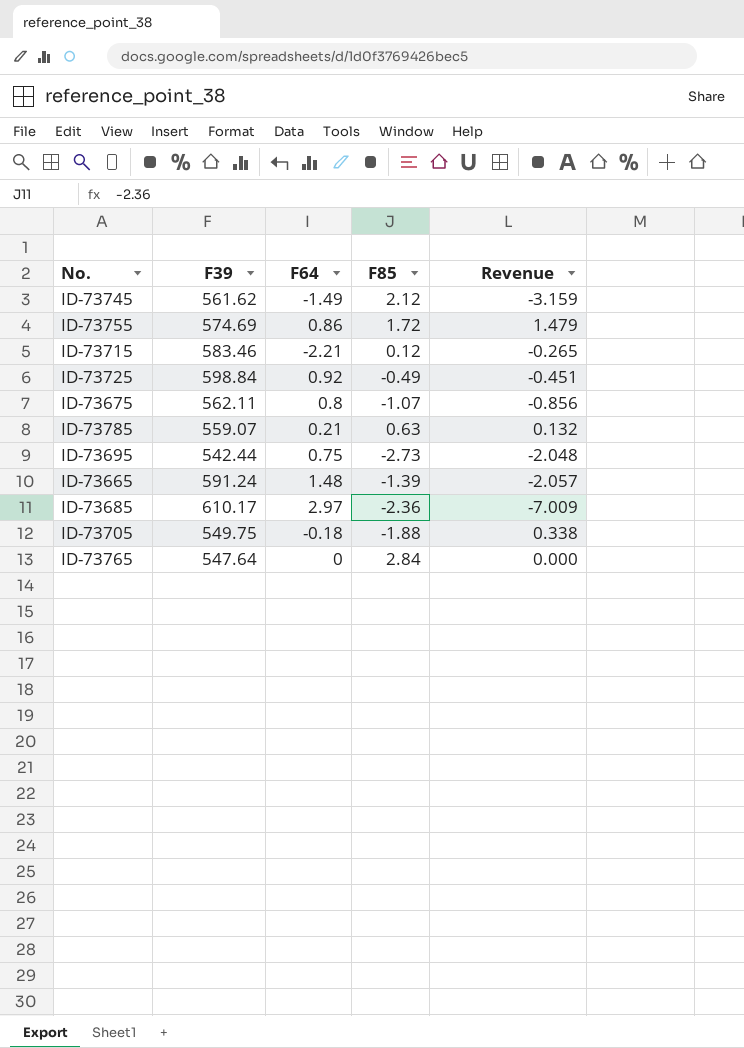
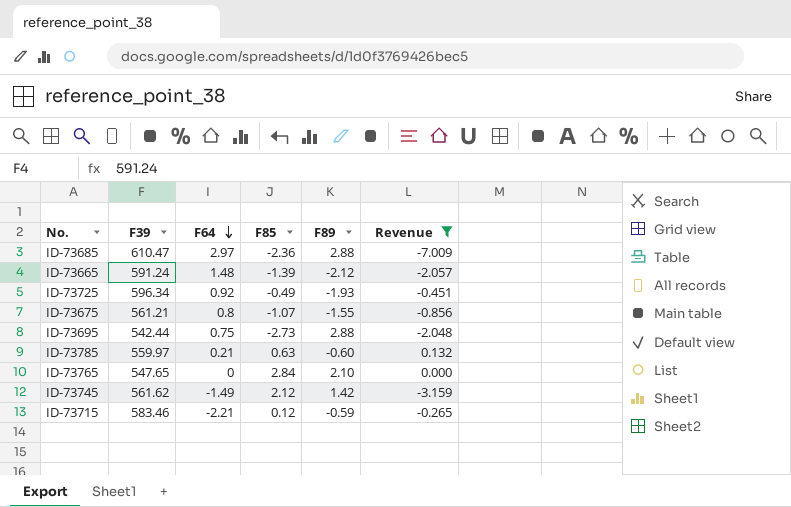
filter: none -> Revenue <= 0.132
row order: none -> F64 descending
column F89 | position: none -> 5
ID-73685 | F39: 610.17 -> 610.47
ID-73725 | F39: 598.84 -> 596.34
ID-73675 | F39: 562.11 -> 561.21
ID-73785 | F39: 559.07 -> 559.97
ID-73765 | F39: 547.64 -> 547.65

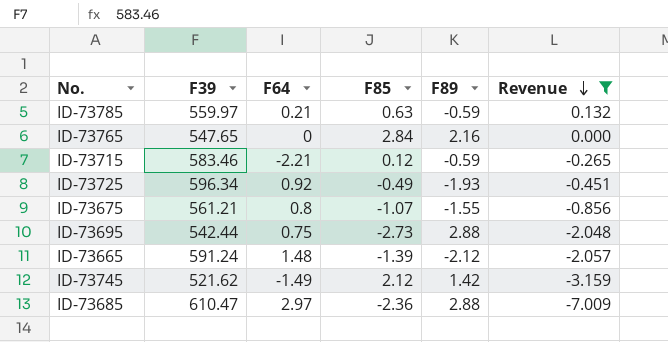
row order: F64 descending -> Revenue descending
ID-73785 | F89: -0.60 -> -0.59
ID-73765 | F89: 2.10 -> 2.16
ID-73745 | F39: 561.62 -> 521.62

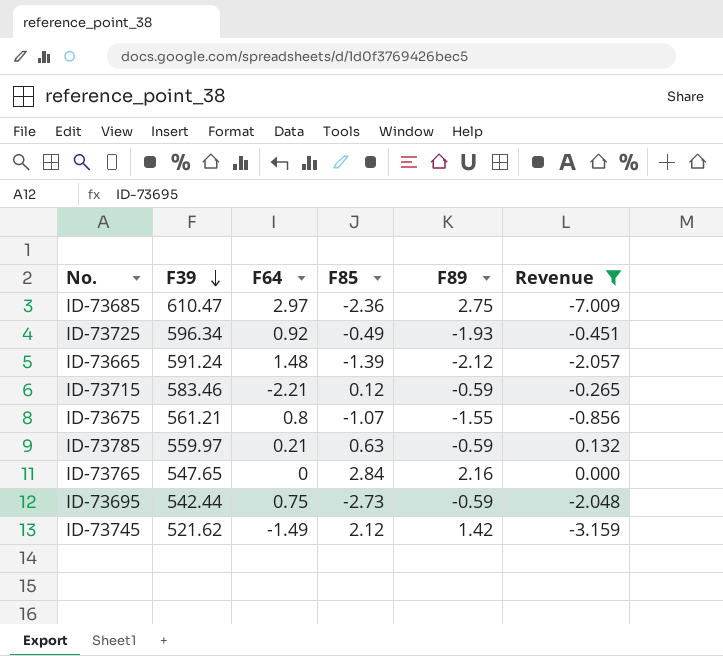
row order: Revenue descending -> F39 descending
ID-73685 | F89: 2.88 -> 2.75
ID-73695 | F89: 2.88 -> -0.59

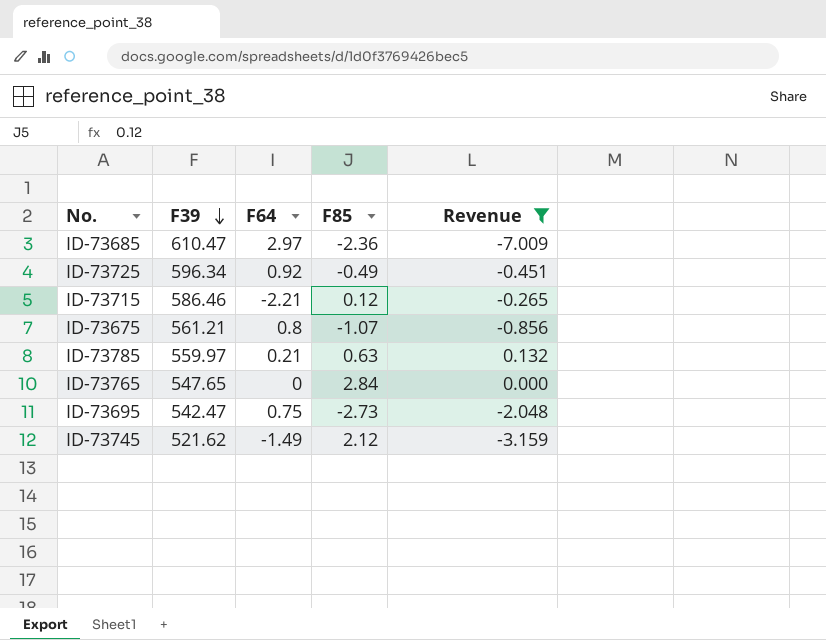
column F89 | position: 5 -> none
row ID-73665: 591.24 | 1.48 | -1.39 | -2.12 | -2.057 -> none
ID-73715 | F39: 583.46 -> 586.46
ID-73695 | F39: 542.44 -> 542.47

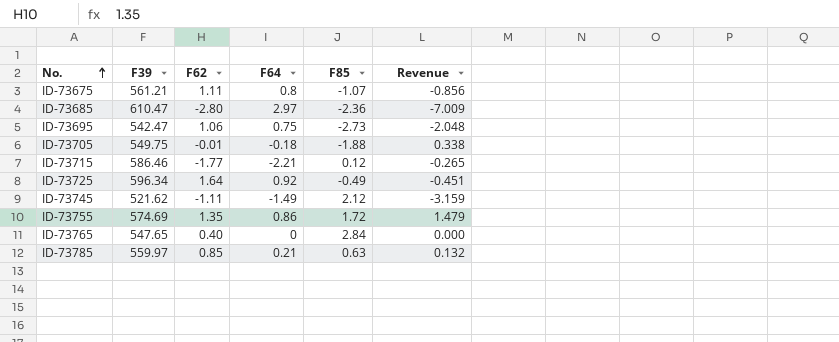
filter: Revenue <= 0.132 -> none
row order: F39 descending -> No. ascending
column F62 | position: none -> 3

